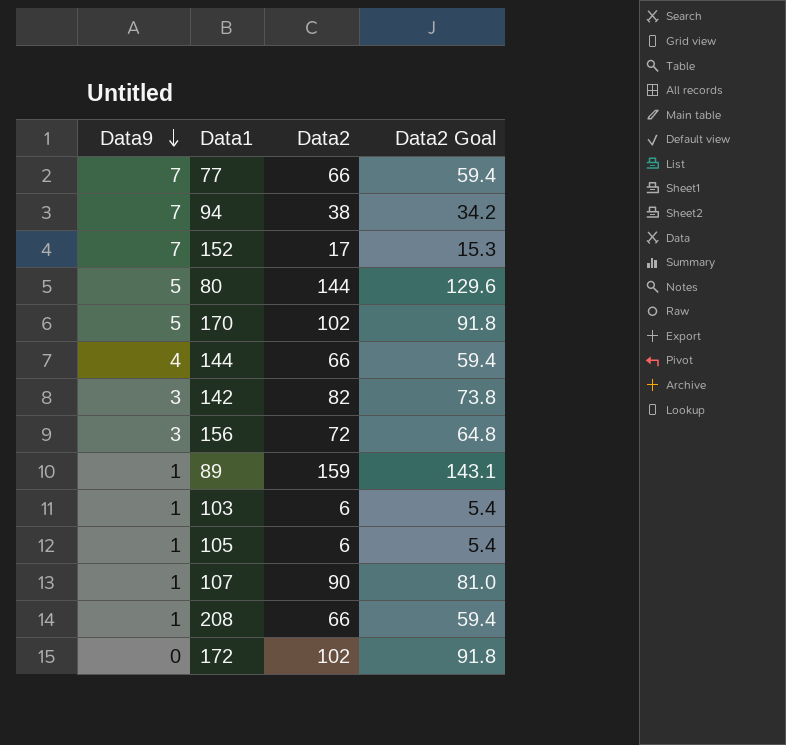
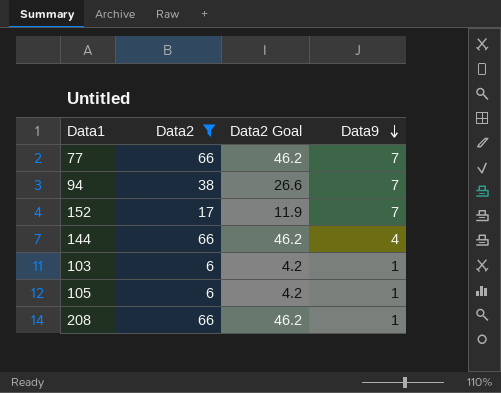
filter: none -> Data2 <= 66
column Data2 Goal | formula: [Data2] * 0.9 -> [Data2] * 0.7
column Data9 | position: 1 -> 4

